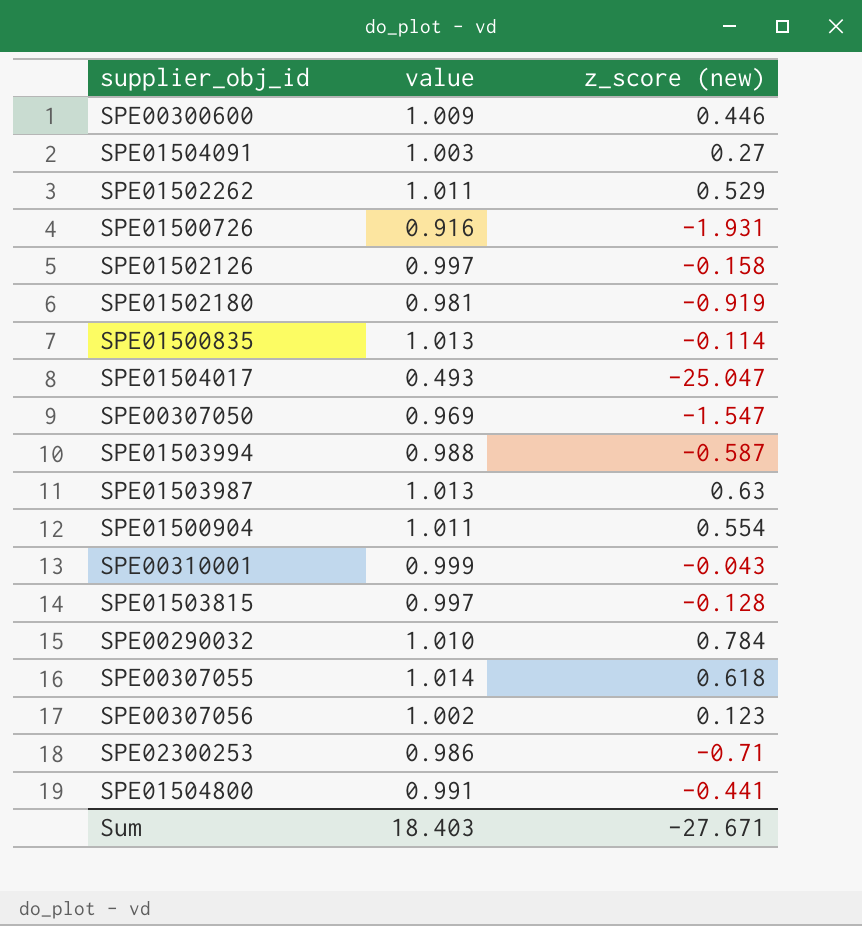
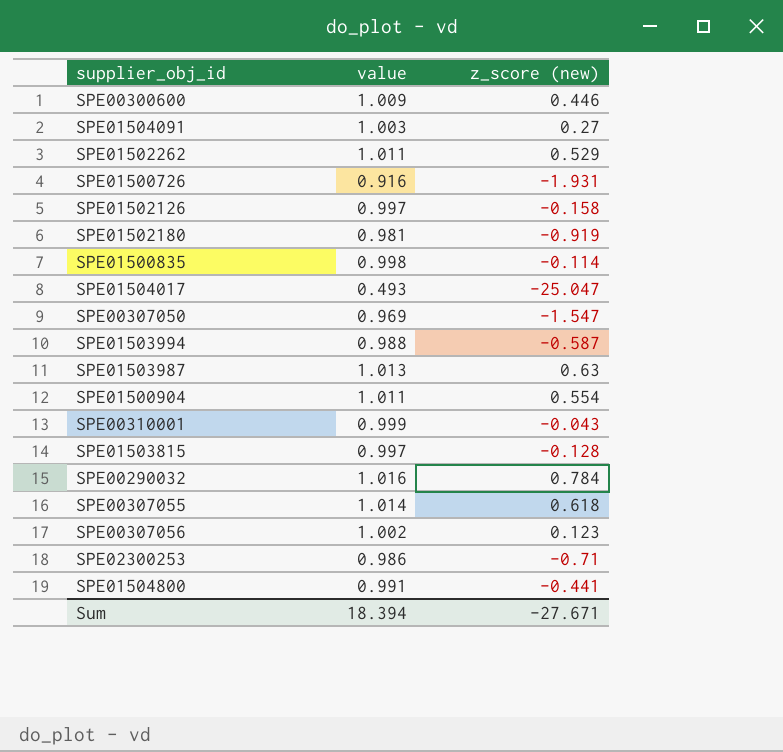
SPE01500835 | value: 1.013 -> 0.998
SPE00290032 | value: 1.010 -> 1.016
Sum | value: 18.403 -> 18.394

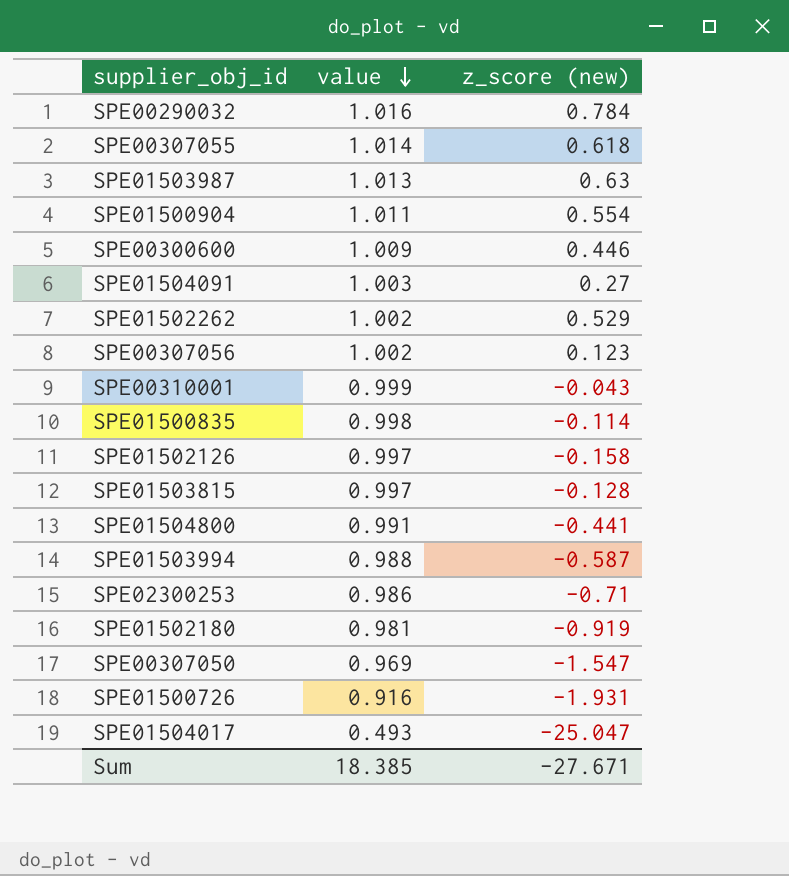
row order: none -> value descending
SPE01502262 | value: 1.011 -> 1.002
Sum | value: 18.394 -> 18.385

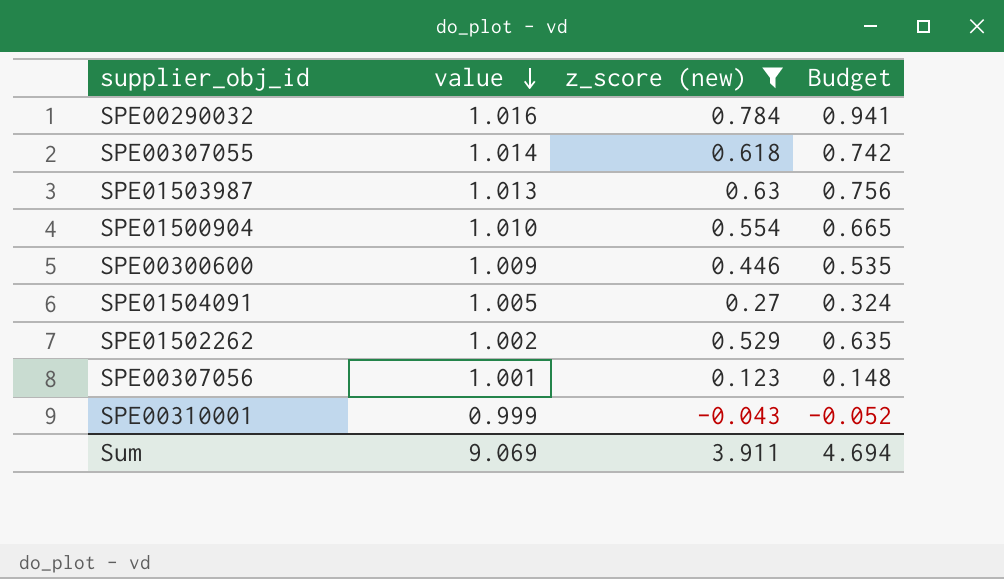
filter: none -> z_score (new) >= -0.043
column Budget | formula: none -> [z_score (new)] * 1.2
SPE01500904 | value: 1.011 -> 1.010
SPE01504091 | value: 1.003 -> 1.005
SPE00307056 | value: 1.002 -> 1.001
Sum | value: 18.385 -> 9.069
Sum | z_score (new): -27.671 -> 3.911

